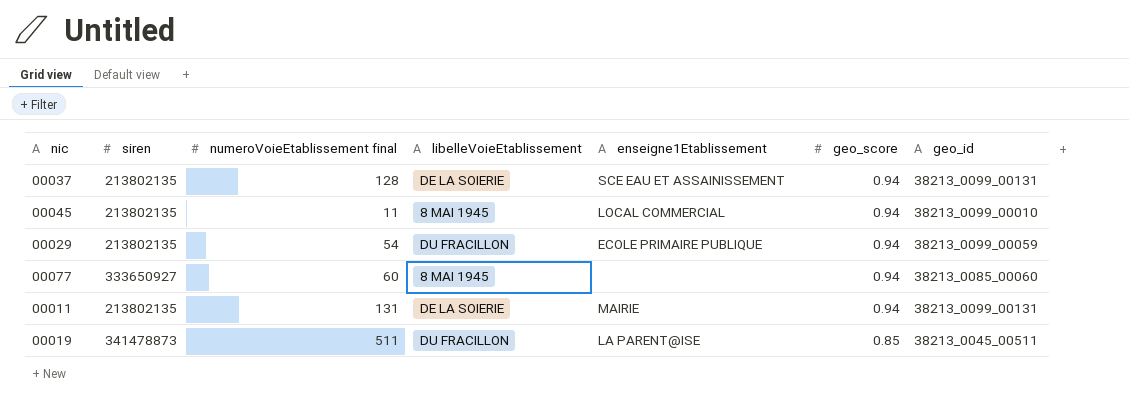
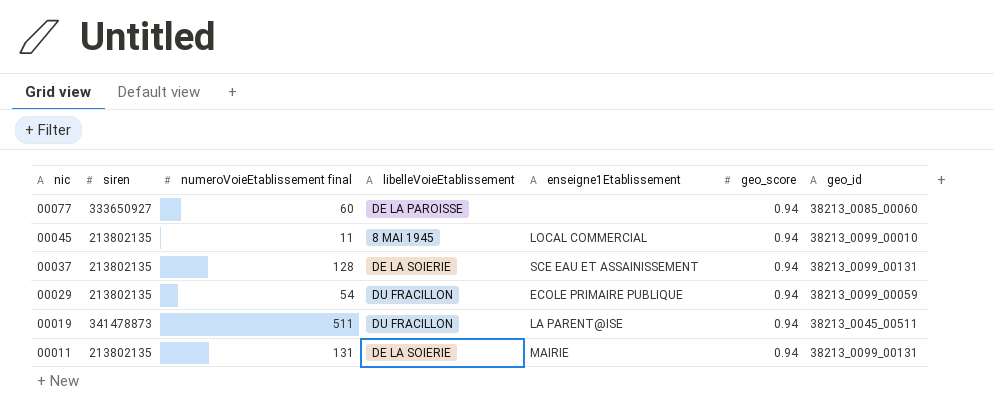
row order: geo_score descending -> nic descending
00077 | libelleVoieEtablissement: 8 MAI 1945 -> DE LA PAROISSE
00019 | geo_score: 0.85 -> 0.94

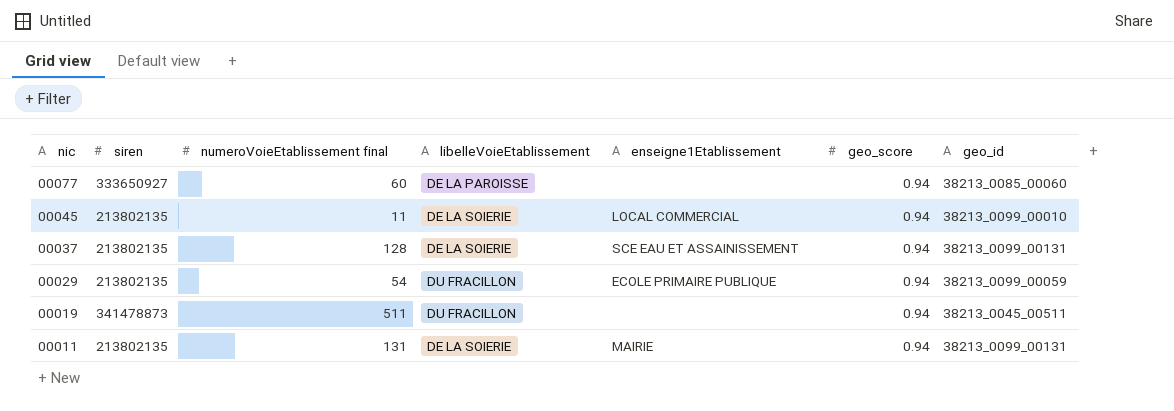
00045 | libelleVoieEtablissement: 8 MAI 1945 -> DE LA SOIERIE
00019 | enseigne1Etablissement: LA PARENT@ISE -> none

